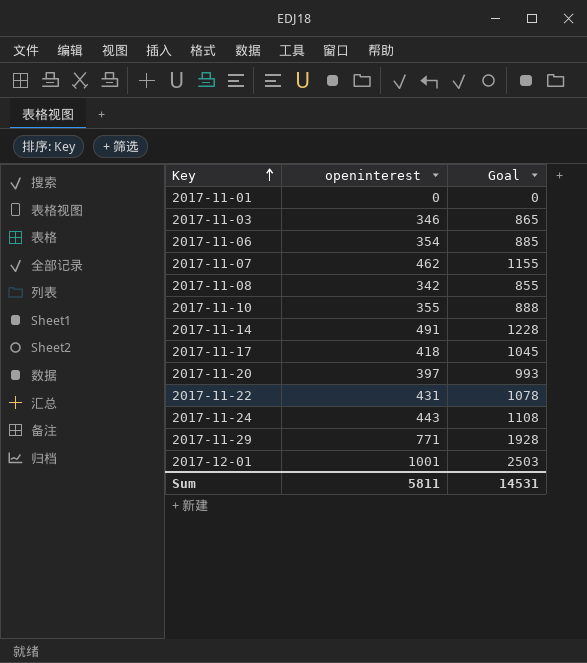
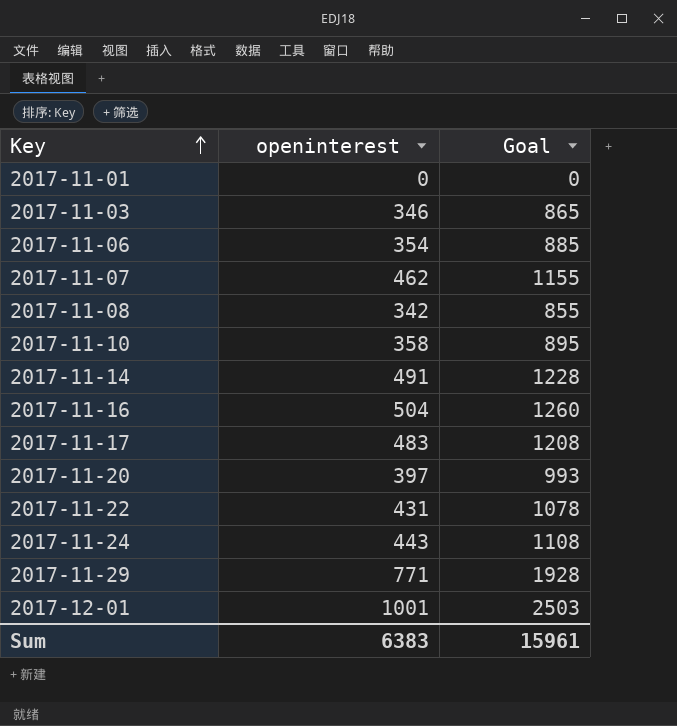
2017-11-10 | openinterest: 355 -> 358
2017-11-10 | Goal: 888 -> 895
row 2017-11-16: none -> 504 | 1260
2017-11-17 | openinterest: 418 -> 483
2017-11-17 | Goal: 1045 -> 1208
Sum | openinterest: 5811 -> 6383
Sum | Goal: 14531 -> 15961

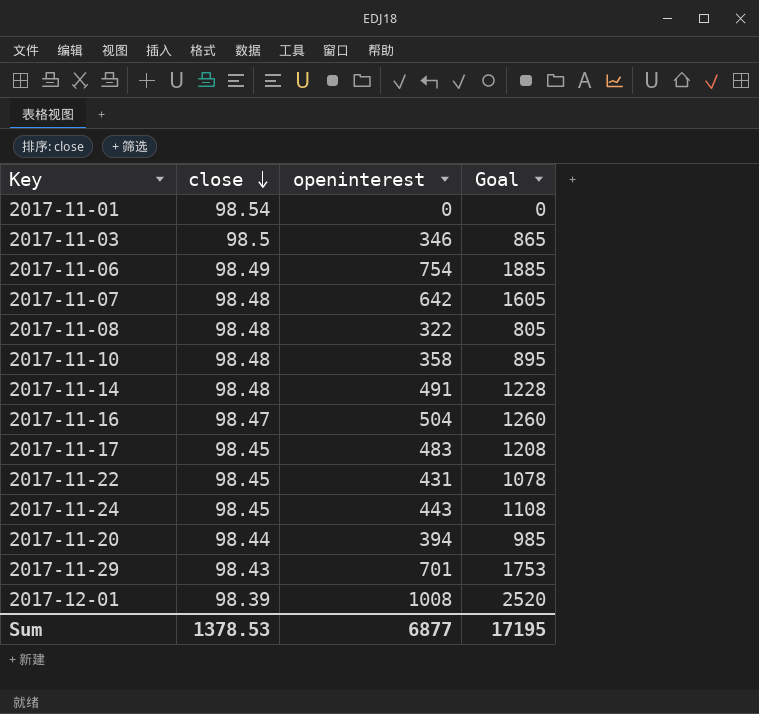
row order: Key ascending -> close descending
column close | position: none -> 2
2017-11-06 | openinterest: 354 -> 754
2017-11-06 | Goal: 885 -> 1885
2017-11-07 | openinterest: 462 -> 642
2017-11-07 | Goal: 1155 -> 1605
2017-11-08 | openinterest: 342 -> 322
2017-11-08 | Goal: 855 -> 805
2017-11-20 | openinterest: 397 -> 394
2017-11-20 | Goal: 993 -> 985
2017-11-29 | openinterest: 771 -> 701
2017-11-29 | Goal: 1928 -> 1753
2017-12-01 | openinterest: 1001 -> 1008
2017-12-01 | Goal: 2503 -> 2520
Sum | openinterest: 6383 -> 6877
Sum | Goal: 15961 -> 17195

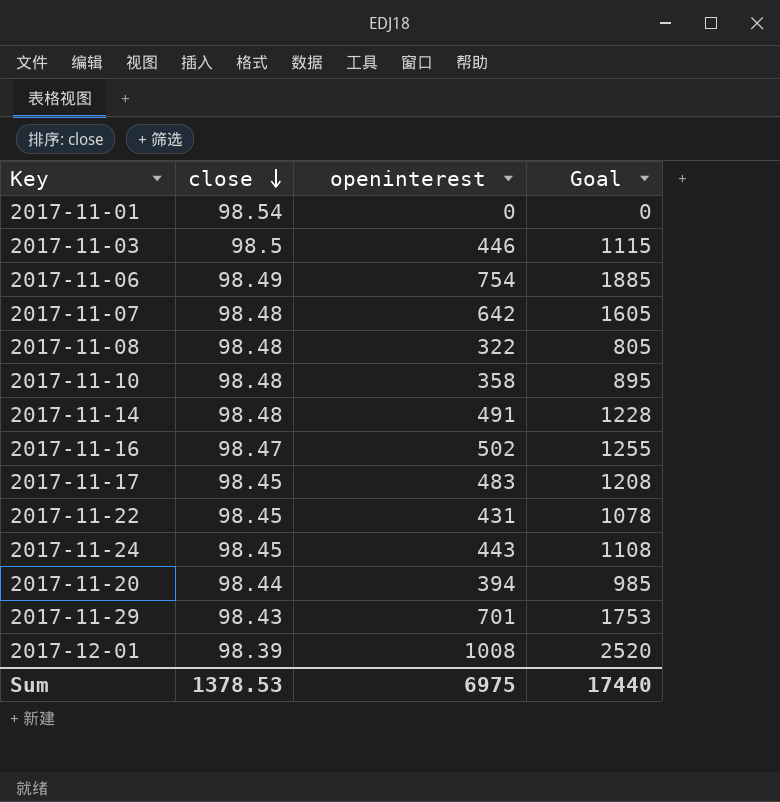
2017-11-03 | openinterest: 346 -> 446
2017-11-03 | Goal: 865 -> 1115
2017-11-16 | openinterest: 504 -> 502
2017-11-16 | Goal: 1260 -> 1255
Sum | openinterest: 6877 -> 6975
Sum | Goal: 17195 -> 17440

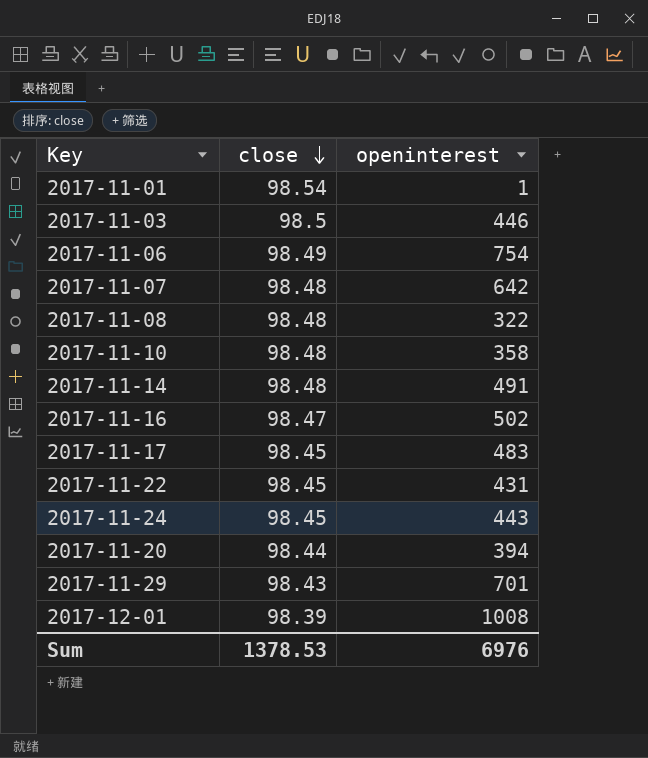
column Goal | formula: [openinterest] * 2.5 -> none
2017-11-01 | openinterest: 0 -> 1
Sum | openinterest: 6975 -> 6976

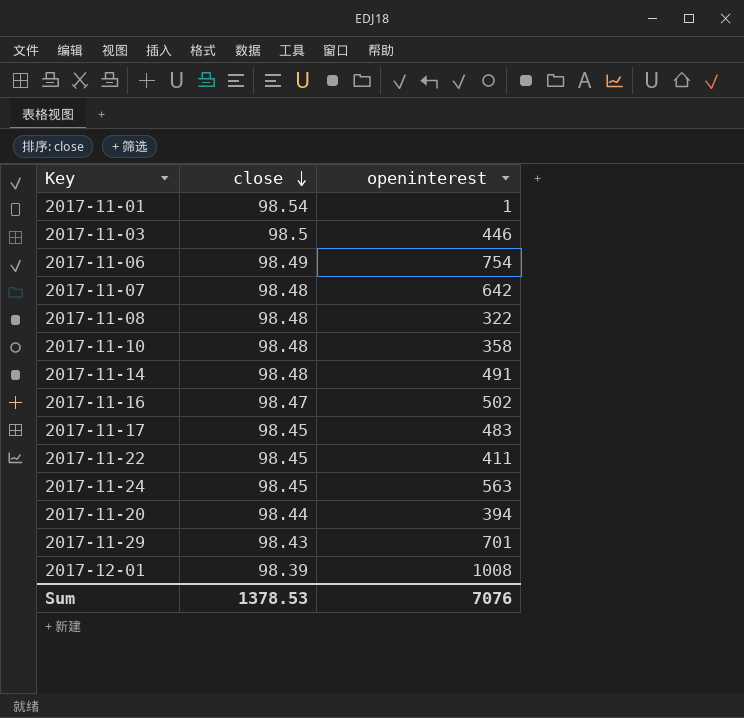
2017-11-22 | openinterest: 431 -> 411
2017-11-24 | openinterest: 443 -> 563
Sum | openinterest: 6976 -> 7076

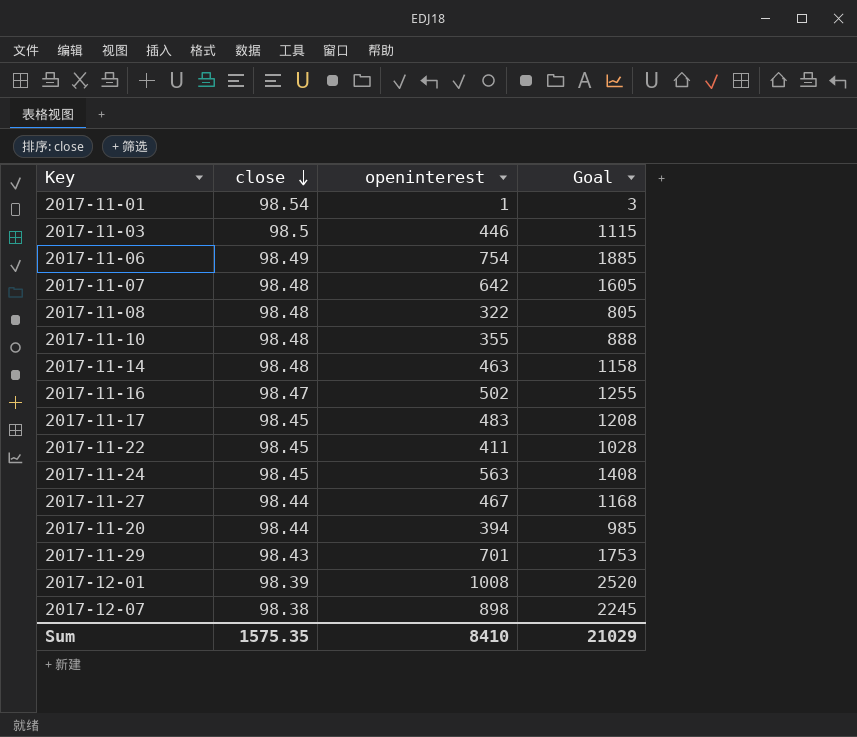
column Goal | formula: none -> [openinterest] * 2.5
2017-11-10 | openinterest: 358 -> 355
2017-11-14 | openinterest: 491 -> 463
row 2017-11-27: none -> 98.44 | 467 | 1168
row 2017-12-07: none -> 98.38 | 898 | 2245
Sum | close: 1378.53 -> 1575.35
Sum | openinterest: 7076 -> 8410

